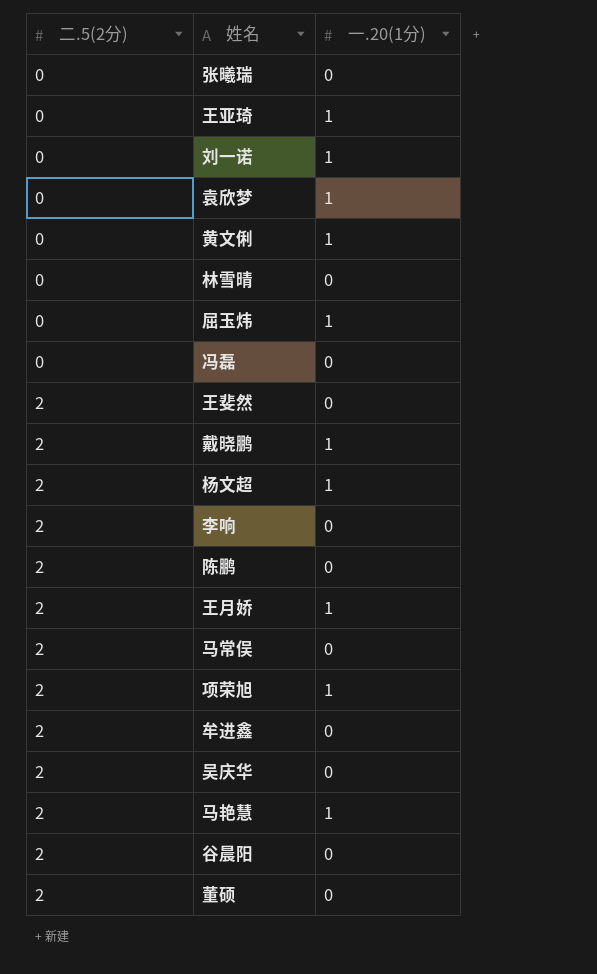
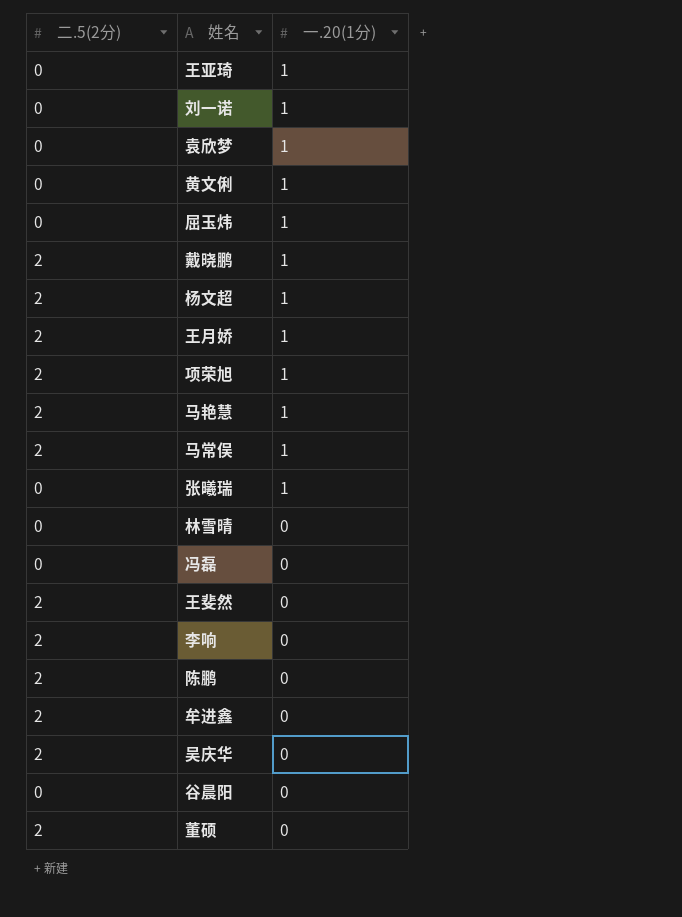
row order: 二.5(2分) ascending -> 一.20(1分) descending
马常俣 | 一.20(1分): 0 -> 1
张曦瑞 | 一.20(1分): 0 -> 1
谷晨阳 | 二.5(2分): 2 -> 0

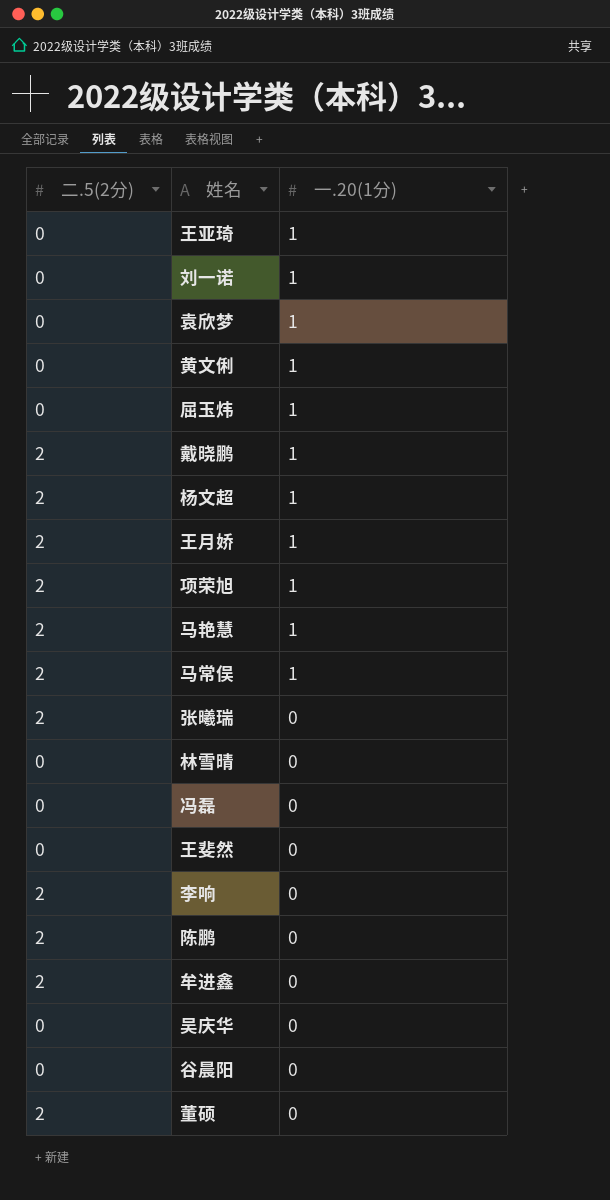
张曦瑞 | 二.5(2分): 0 -> 2
张曦瑞 | 一.20(1分): 1 -> 0
王斐然 | 二.5(2分): 2 -> 0
吴庆华 | 二.5(2分): 2 -> 0

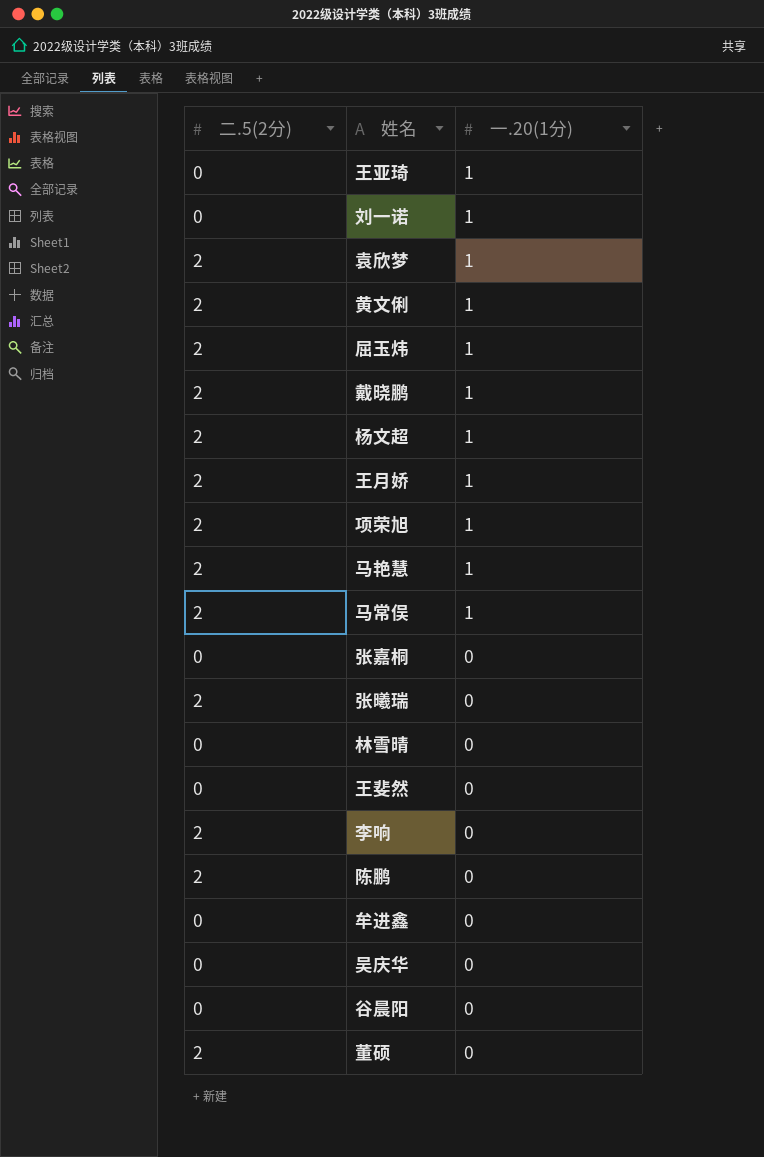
row 冯磊: 0 | 0 -> none
袁欣梦 | 二.5(2分): 0 -> 2
黄文俐 | 二.5(2分): 0 -> 2
屈玉炜 | 二.5(2分): 0 -> 2
row 张嘉桐: none -> 0 | 0
牟进鑫 | 二.5(2分): 2 -> 0

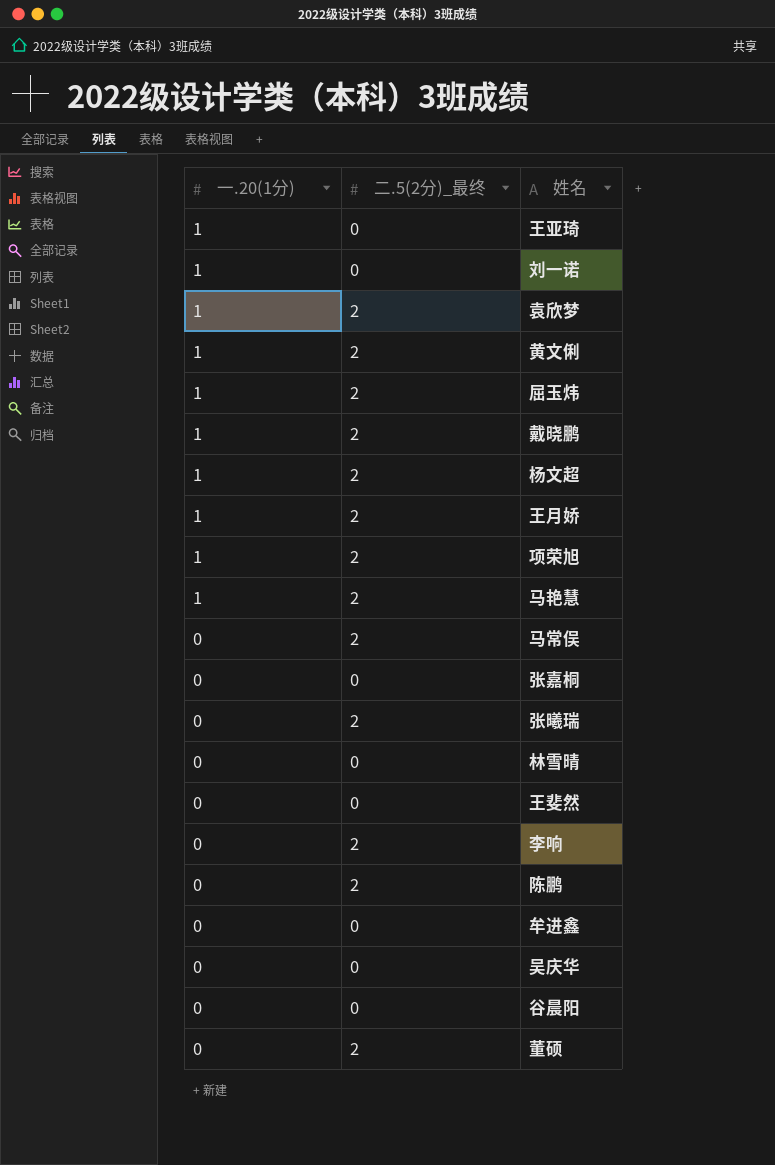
column 一.20(1分) | position: 3 -> 1
column name: 二.5(2分) -> 二.5(2分)_最终
马常俣 | 一.20(1分): 1 -> 0

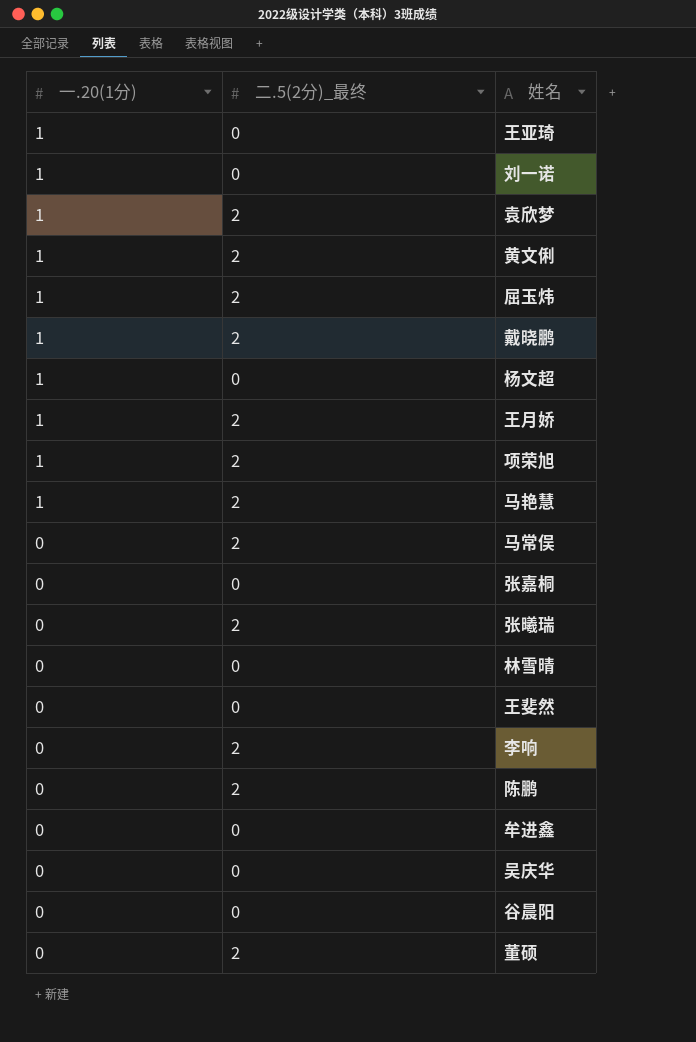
杨文超 | 二.5(2分)_最终: 2 -> 0

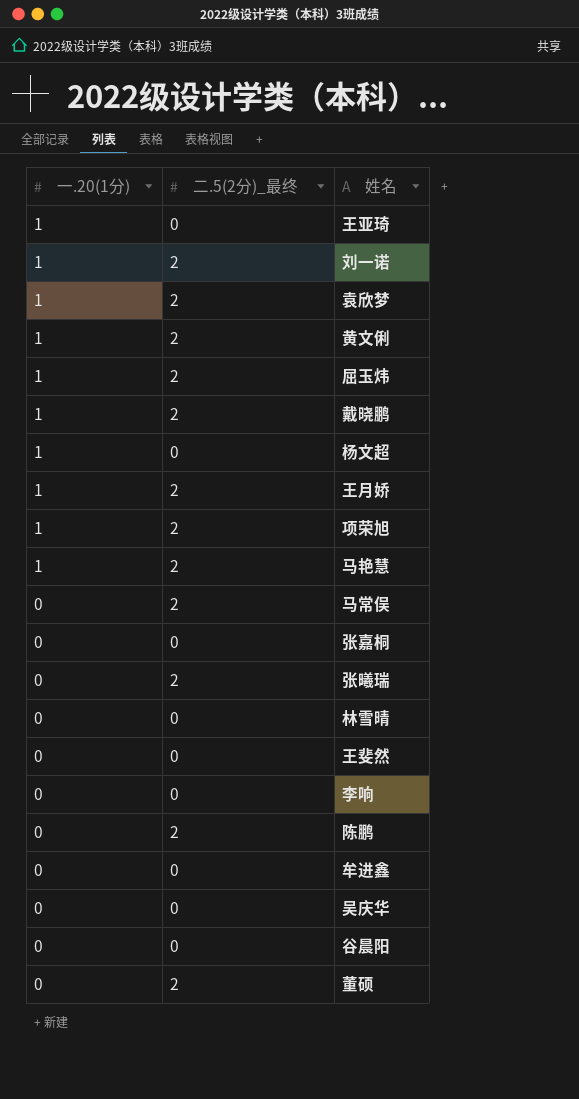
刘一诺 | 二.5(2分)_最终: 0 -> 2
李响 | 二.5(2分)_最终: 2 -> 0

